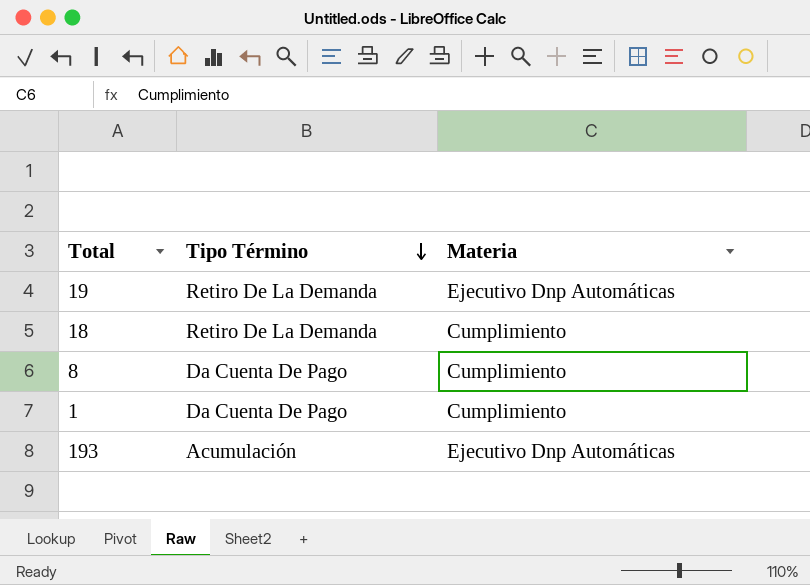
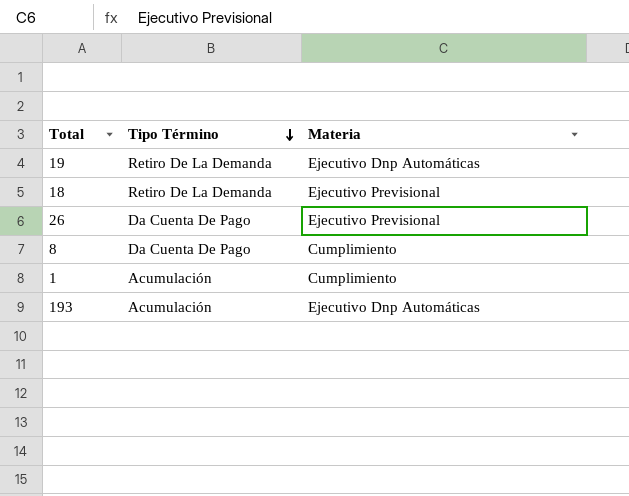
18 | Materia: Cumplimiento -> Ejecutivo Previsional
row 26: none -> Da Cuenta De Pago | Ejecutivo Previsional
1 | Tipo Término: Da Cuenta De Pago -> Acumulación

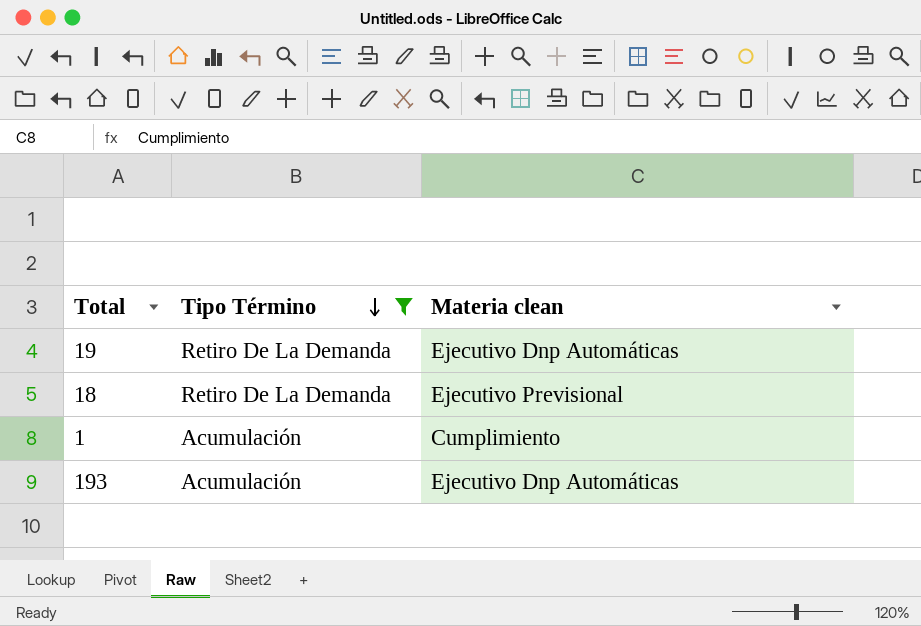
filter: none -> Tipo Término != Da Cuenta De Pago
column name: Materia -> Materia clean

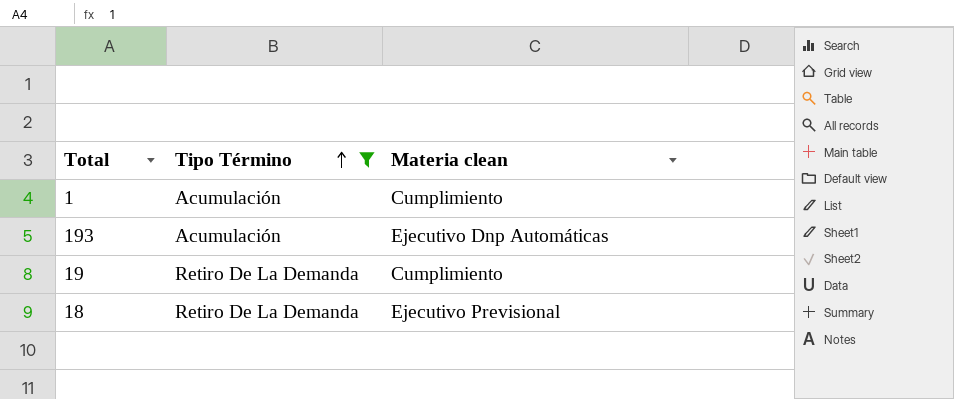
row order: Tipo Término descending -> Tipo Término ascending
19 | Materia clean: Ejecutivo Dnp Automáticas -> Cumplimiento

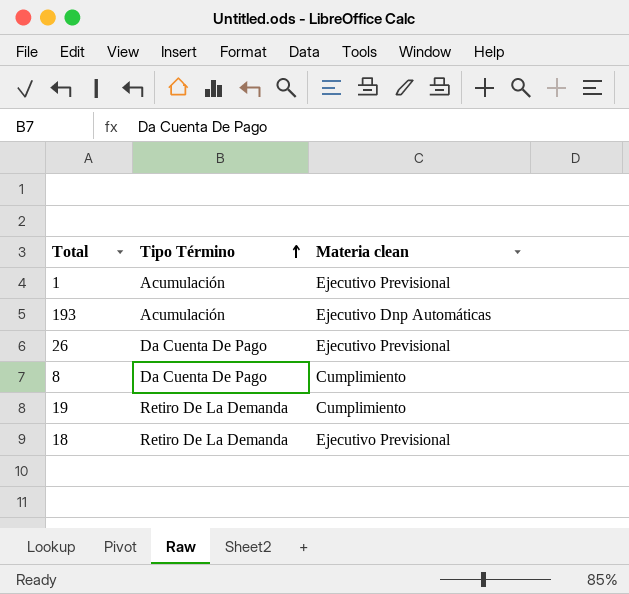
filter: Tipo Término != Da Cuenta De Pago -> none
1 | Materia clean: Cumplimiento -> Ejecutivo Previsional

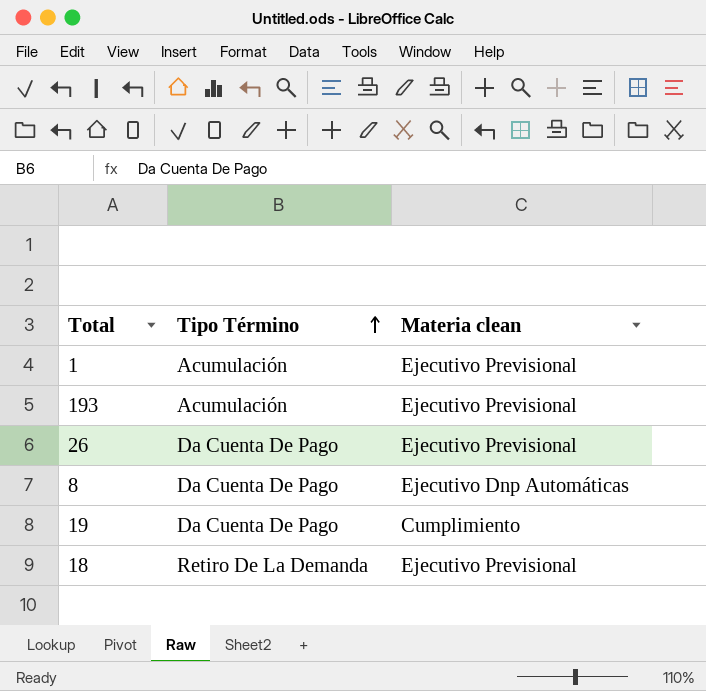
193 | Materia clean: Ejecutivo Dnp Automáticas -> Ejecutivo Previsional
8 | Materia clean: Cumplimiento -> Ejecutivo Dnp Automáticas
19 | Tipo Término: Retiro De La Demanda -> Da Cuenta De Pago

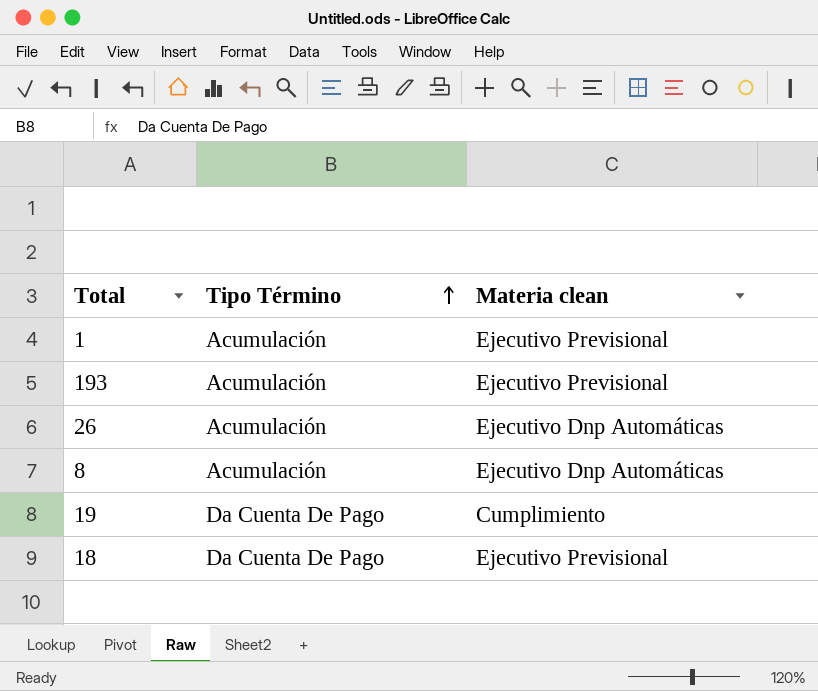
26 | Tipo Término: Da Cuenta De Pago -> Acumulación
26 | Materia clean: Ejecutivo Previsional -> Ejecutivo Dnp Automáticas
8 | Tipo Término: Da Cuenta De Pago -> Acumulación
18 | Tipo Término: Retiro De La Demanda -> Da Cuenta De Pago

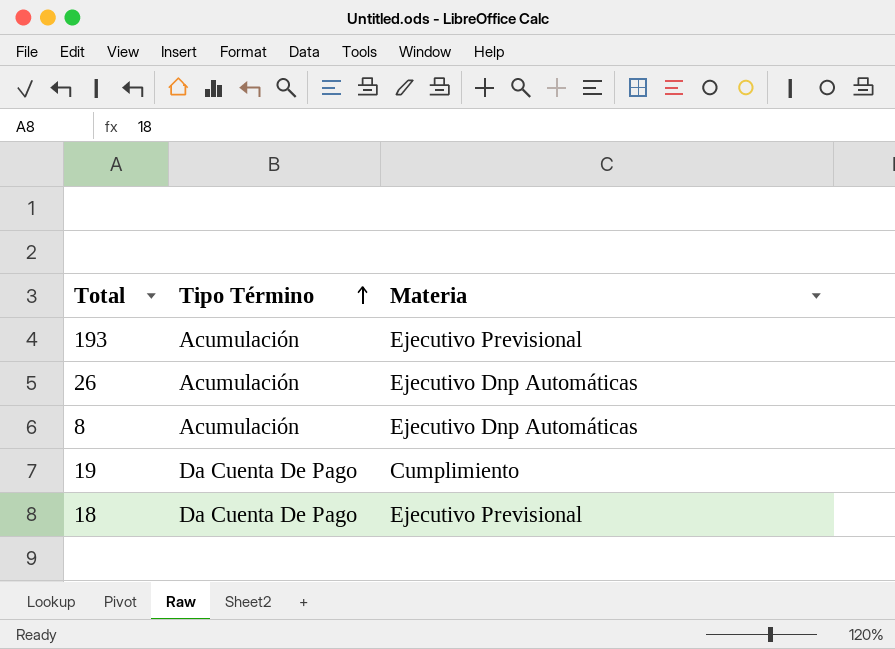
column name: Materia clean -> Materia
row 1: Acumulación | Ejecutivo Previsional -> none

